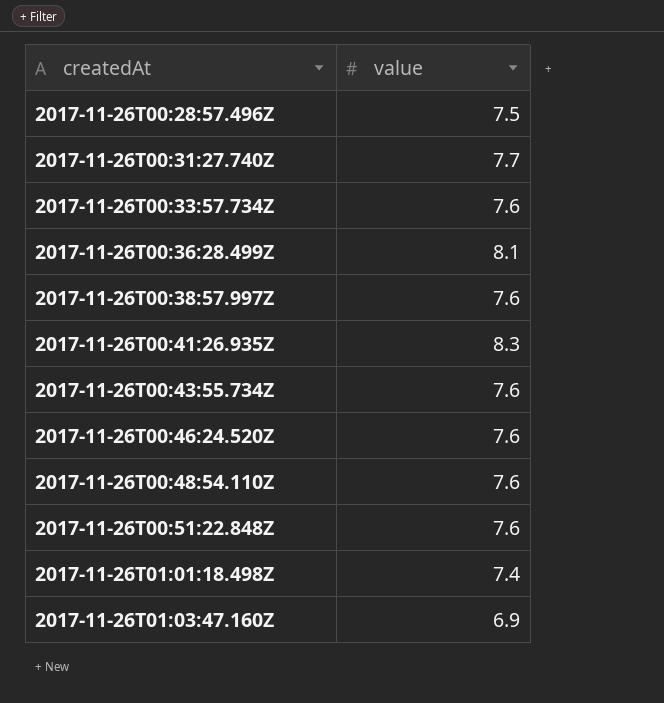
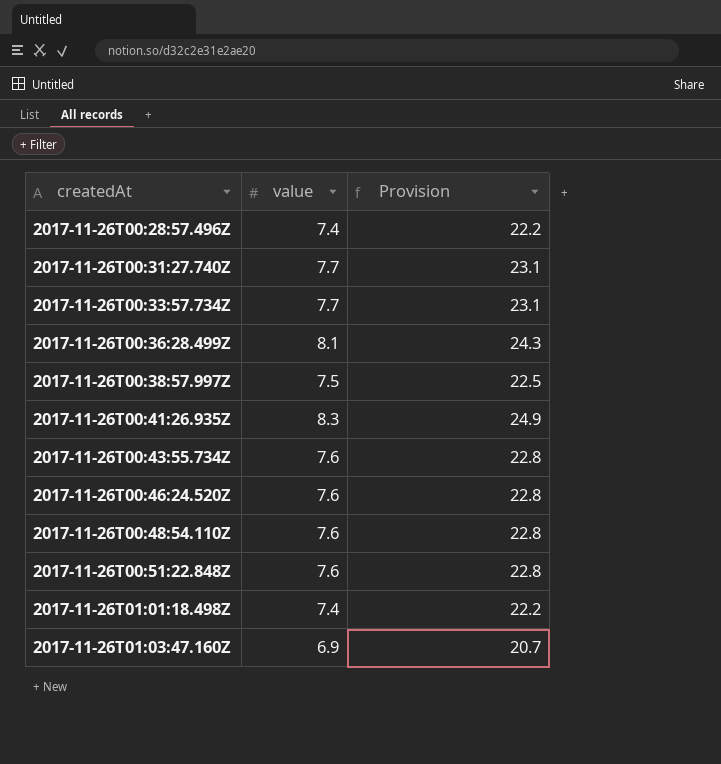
column Provision | formula: none -> [value] * 3
2017-11-26T00:28:57.496Z | value: 7.5 -> 7.4
2017-11-26T00:33:57.734Z | value: 7.6 -> 7.7
2017-11-26T00:38:57.997Z | value: 7.6 -> 7.5

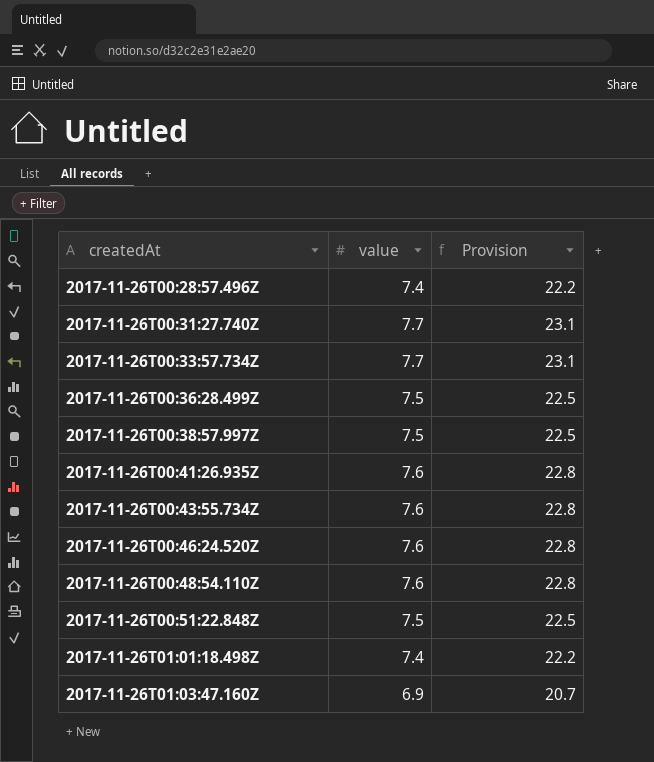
2017-11-26T00:36:28.499Z | value: 8.1 -> 7.5
2017-11-26T00:36:28.499Z | Provision: 24.3 -> 22.5
2017-11-26T00:41:26.935Z | value: 8.3 -> 7.6
2017-11-26T00:41:26.935Z | Provision: 24.9 -> 22.8
2017-11-26T00:51:22.848Z | value: 7.6 -> 7.5
2017-11-26T00:51:22.848Z | Provision: 22.8 -> 22.5

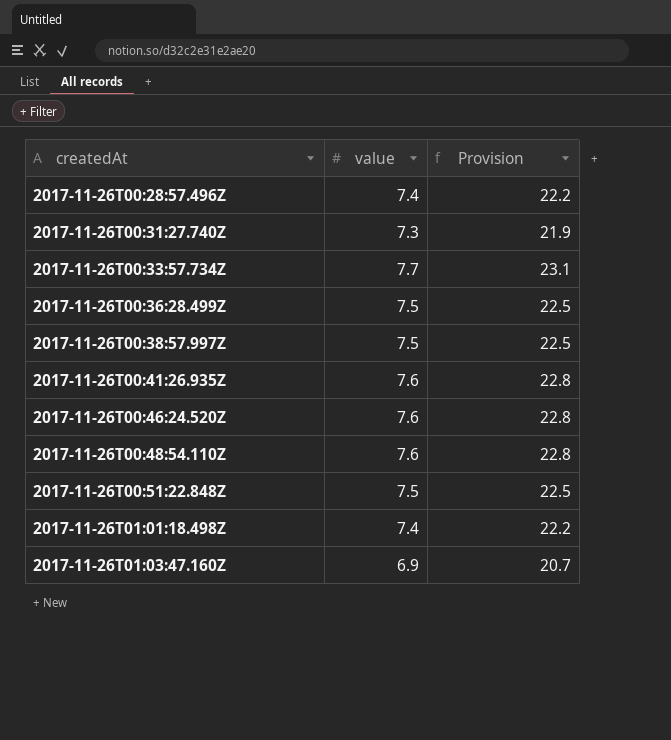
row 2017-11-26T00:43:55.734Z: 7.6 | 22.8 -> none
2017-11-26T00:31:27.740Z | value: 7.7 -> 7.3
2017-11-26T00:31:27.740Z | Provision: 23.1 -> 21.9

